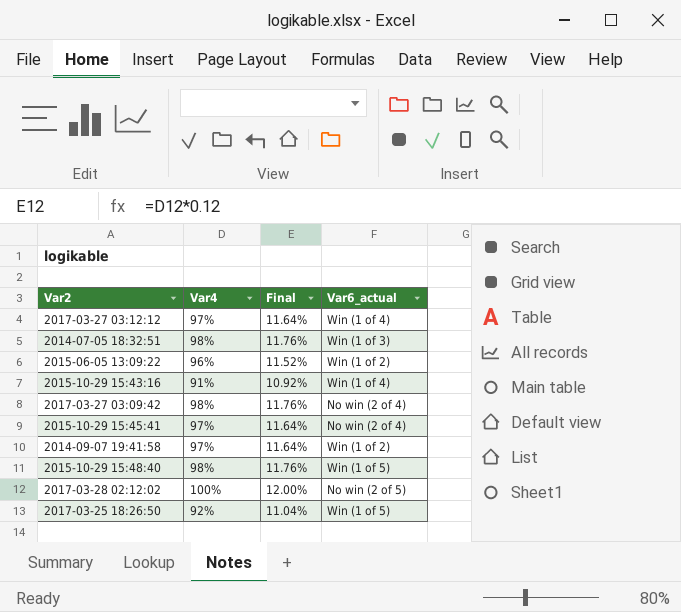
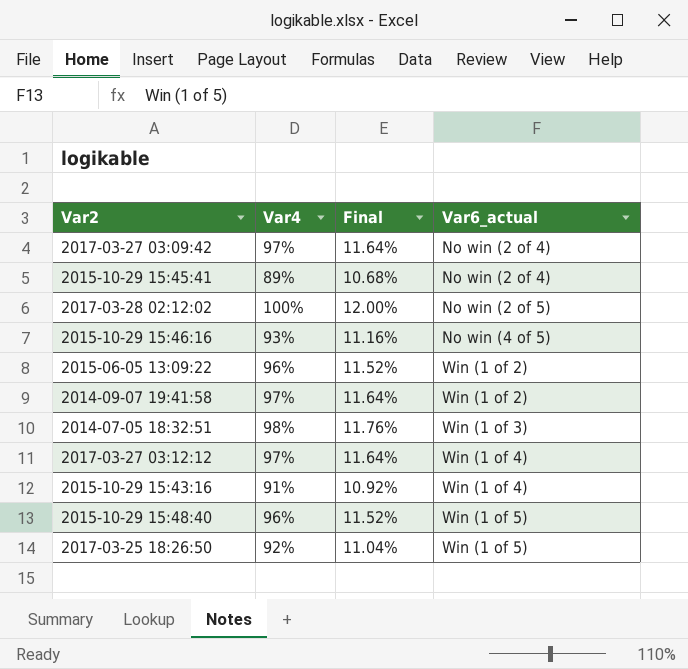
row order: none -> Var6_actual ascending
2017-03-27 03:09:42 | Var4: 98% -> 97%
2017-03-27 03:09:42 | Final: 11.76% -> 11.64%
2015-10-29 15:45:41 | Var4: 97% -> 89%
2015-10-29 15:45:41 | Final: 11.64% -> 10.68%
row 2015-10-29 15:46:16: none -> 93% | 11.16% | No win (4 of 5)
2015-10-29 15:48:40 | Var4: 98% -> 96%
2015-10-29 15:48:40 | Final: 11.76% -> 11.52%

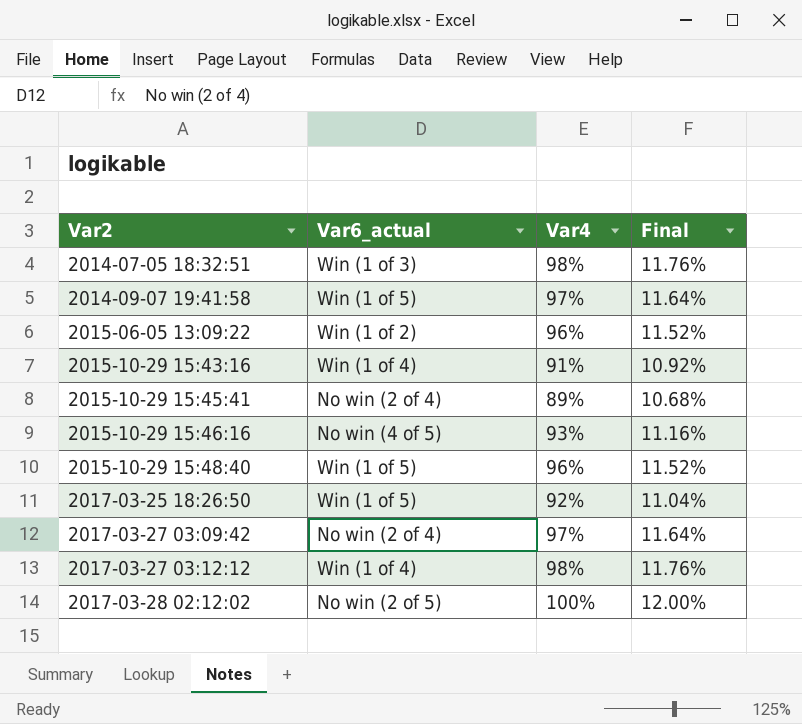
row order: Var6_actual ascending -> Var2 ascending
column Var6_actual | position: 4 -> 2
2014-09-07 19:41:58 | Var6_actual: Win (1 of 2) -> Win (1 of 5)
2017-03-27 03:12:12 | Var4: 97% -> 98%
2017-03-27 03:12:12 | Final: 11.64% -> 11.76%

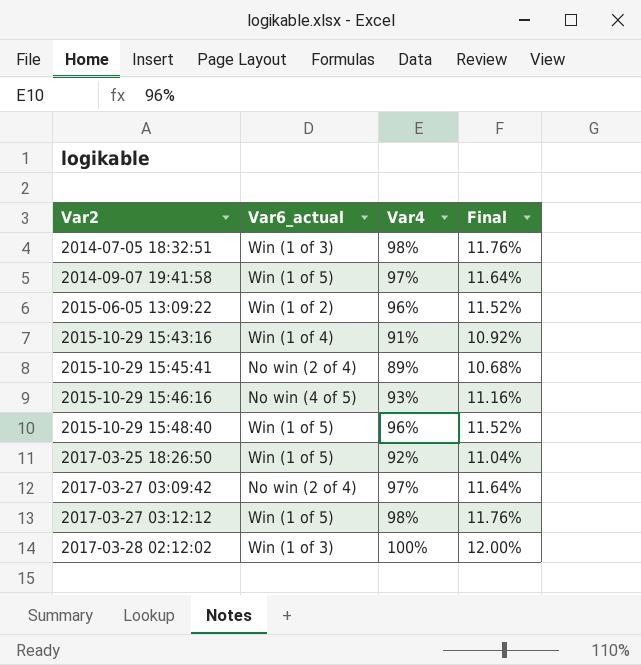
2017-03-27 03:12:12 | Var6_actual: Win (1 of 4) -> Win (1 of 5)
2017-03-28 02:12:02 | Var6_actual: No win (2 of 5) -> Win (1 of 3)

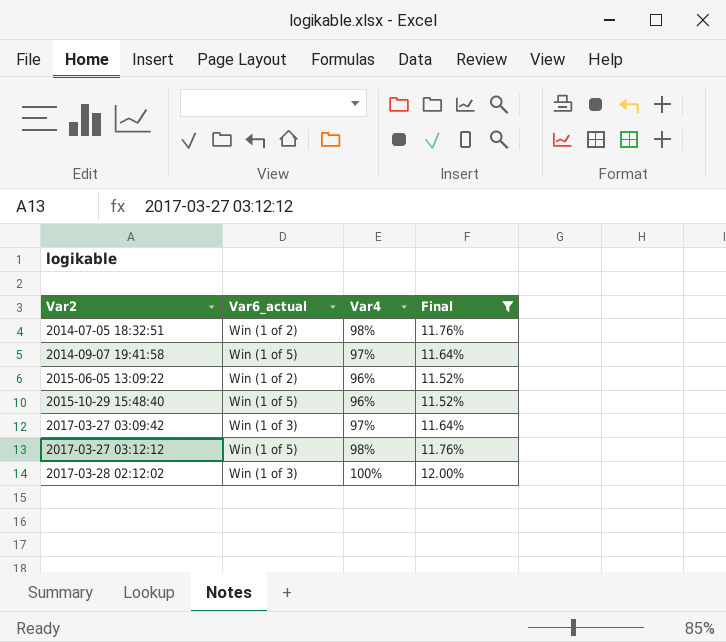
filter: none -> Final >= 11.52%
2014-07-05 18:32:51 | Var6_actual: Win (1 of 3) -> Win (1 of 2)
2017-03-27 03:09:42 | Var6_actual: No win (2 of 4) -> Win (1 of 3)

